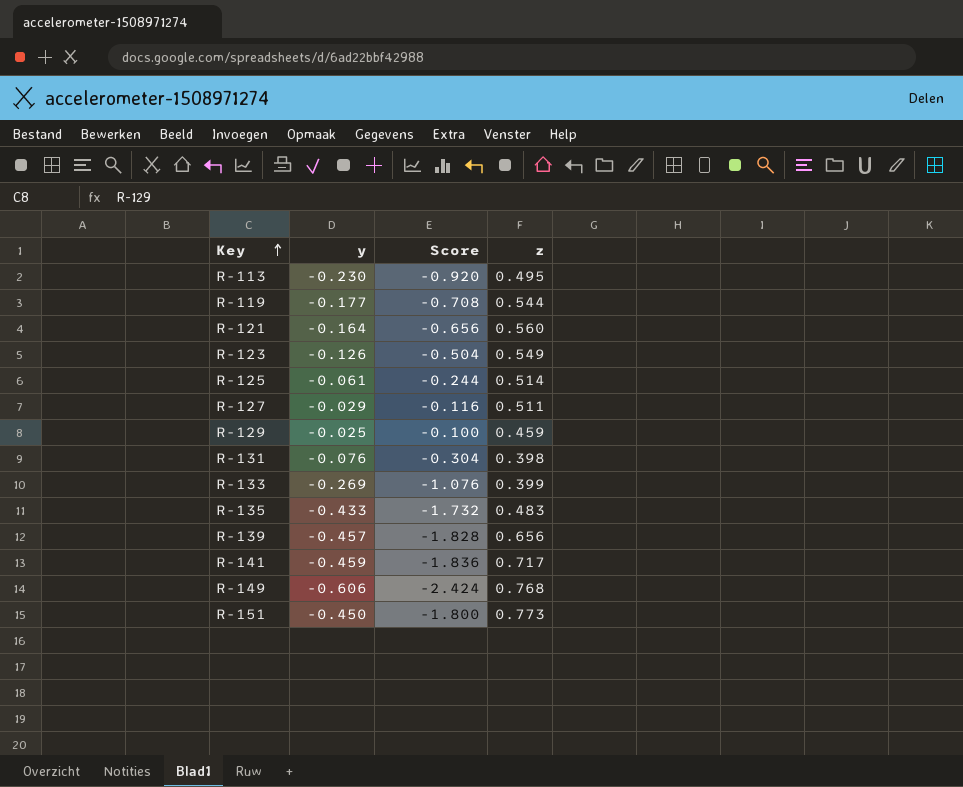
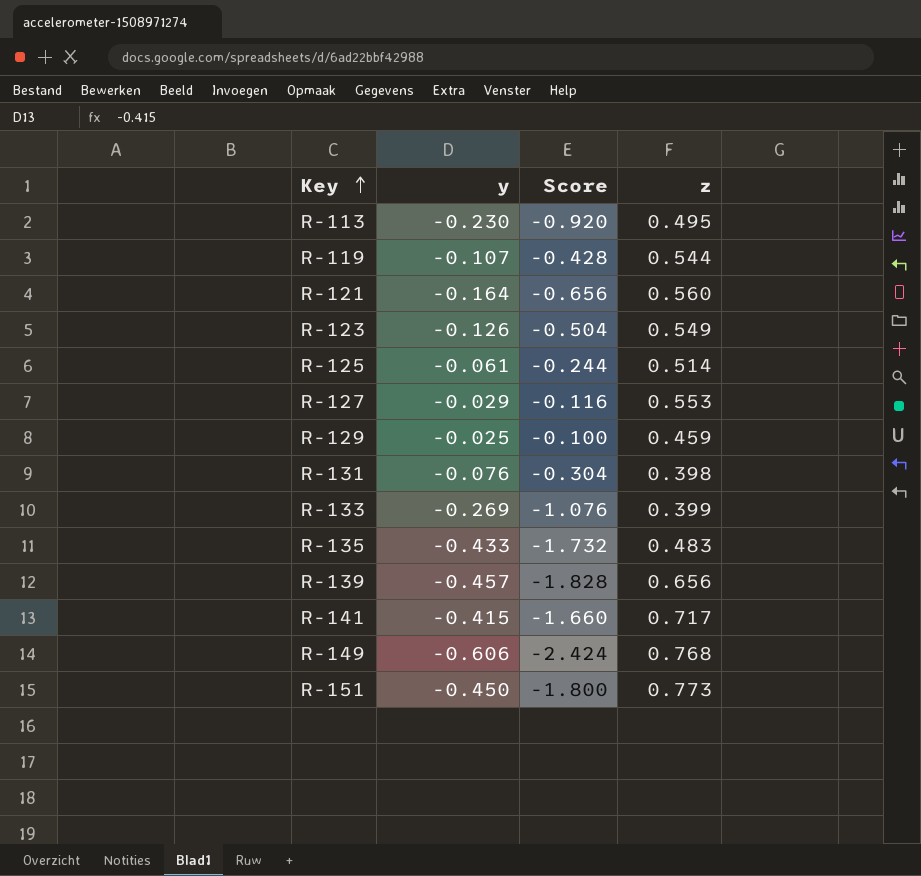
R-119 | y: -0.177 -> -0.107
R-119 | Score: -0.708 -> -0.428
R-127 | z: 0.511 -> 0.553
R-141 | y: -0.459 -> -0.415
R-141 | Score: -1.836 -> -1.660

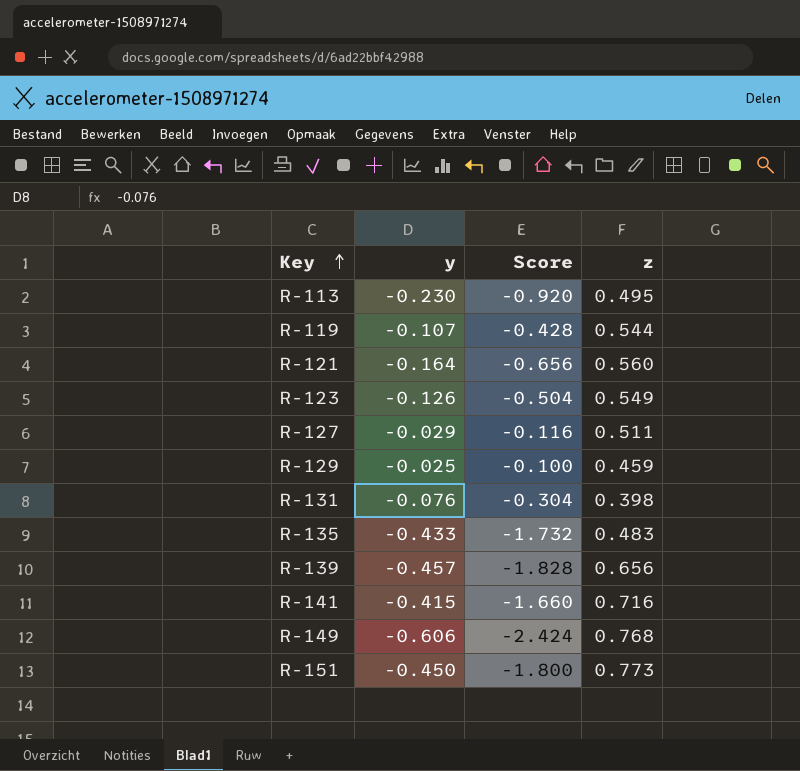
row R-125: -0.061 | -0.244 | 0.514 -> none
row R-133: -0.269 | -1.076 | 0.399 -> none
R-127 | z: 0.553 -> 0.511
R-141 | z: 0.717 -> 0.716

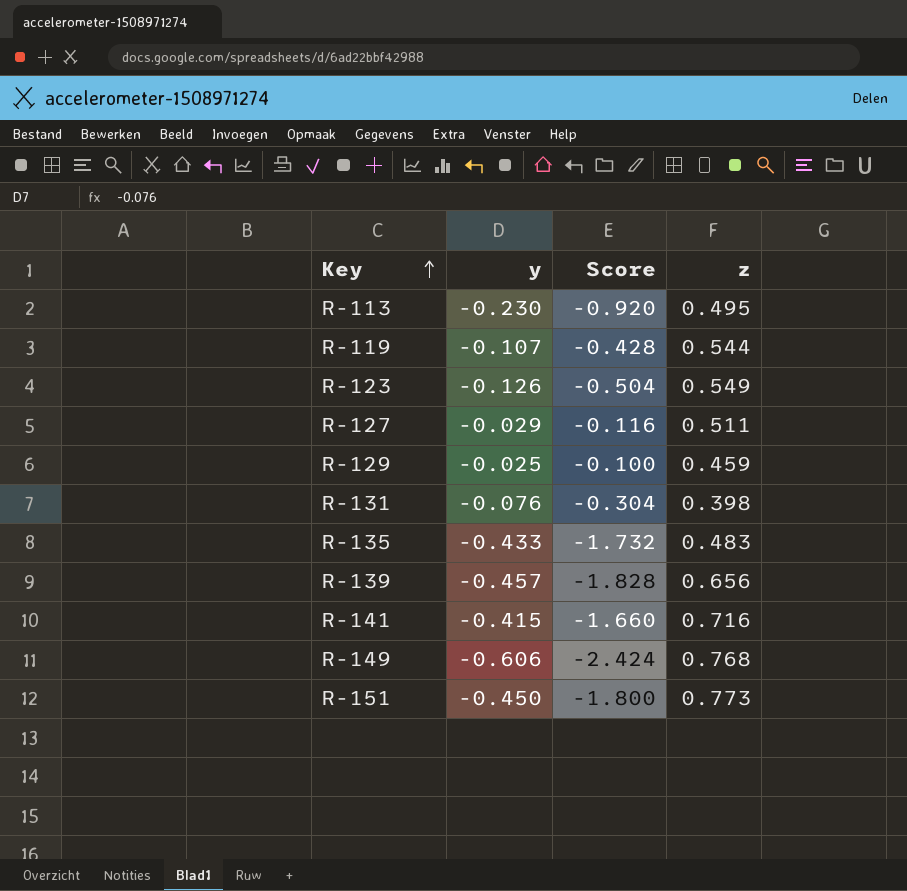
row R-121: -0.164 | -0.656 | 0.560 -> none

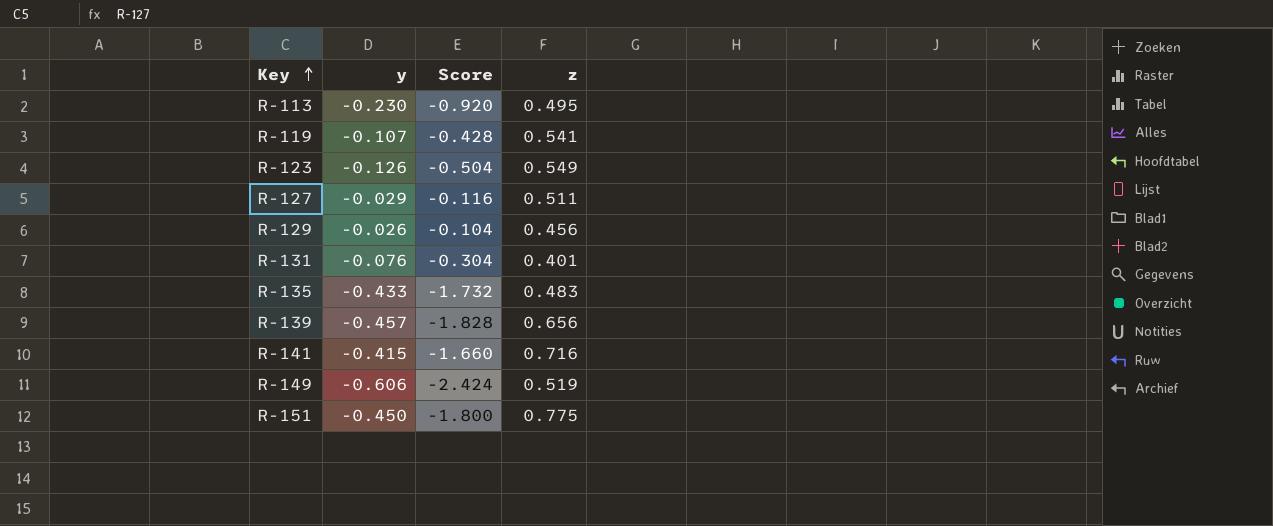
R-119 | z: 0.544 -> 0.541
R-129 | y: -0.025 -> -0.026
R-129 | Score: -0.100 -> -0.104
R-129 | z: 0.459 -> 0.456
R-131 | z: 0.398 -> 0.401
R-149 | z: 0.768 -> 0.519
R-151 | z: 0.773 -> 0.775

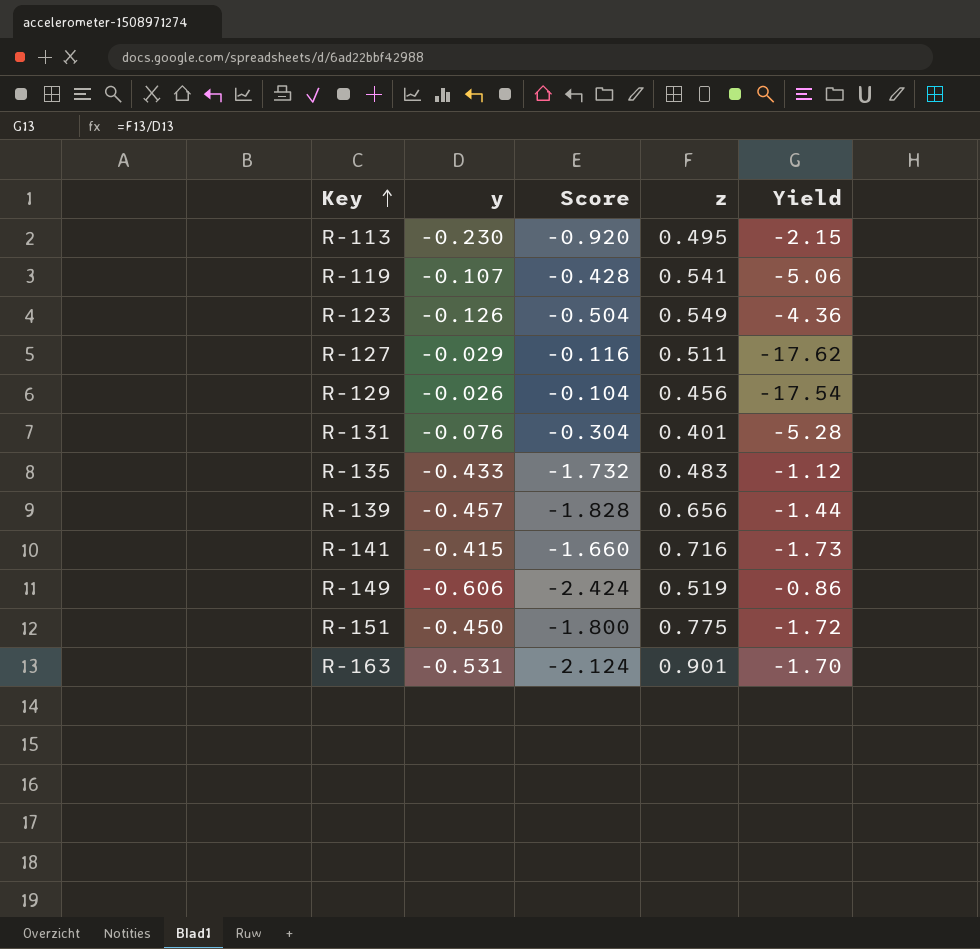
column Yield | formula: none -> [z] / [y]
row R-163: none -> -0.531 | -2.124 | 0.901 | -1.70

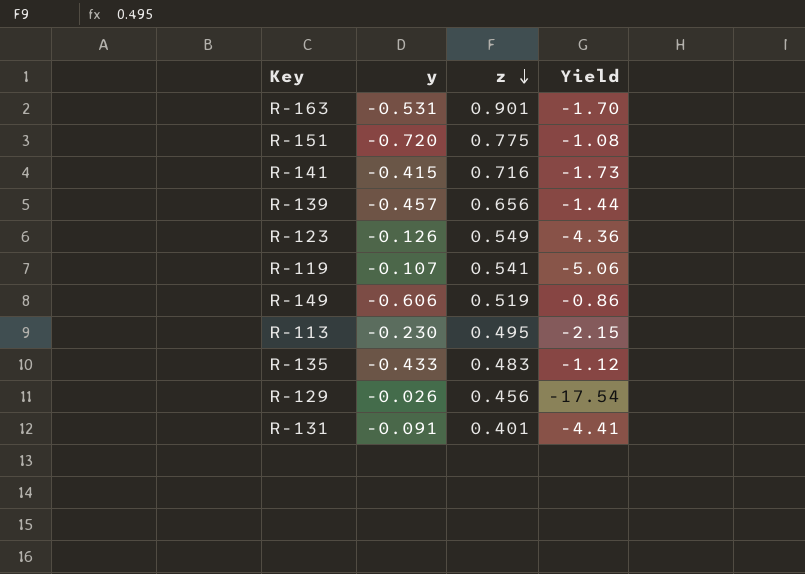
row order: Key ascending -> z descending
column Score | formula: [y] * 4 -> none
row R-127: -0.029 | -0.116 | 0.511 | -17.62 -> none
R-151 | y: -0.450 -> -0.720
R-151 | Yield: -1.72 -> -1.08
R-131 | y: -0.076 -> -0.091
R-131 | Yield: -5.28 -> -4.41

